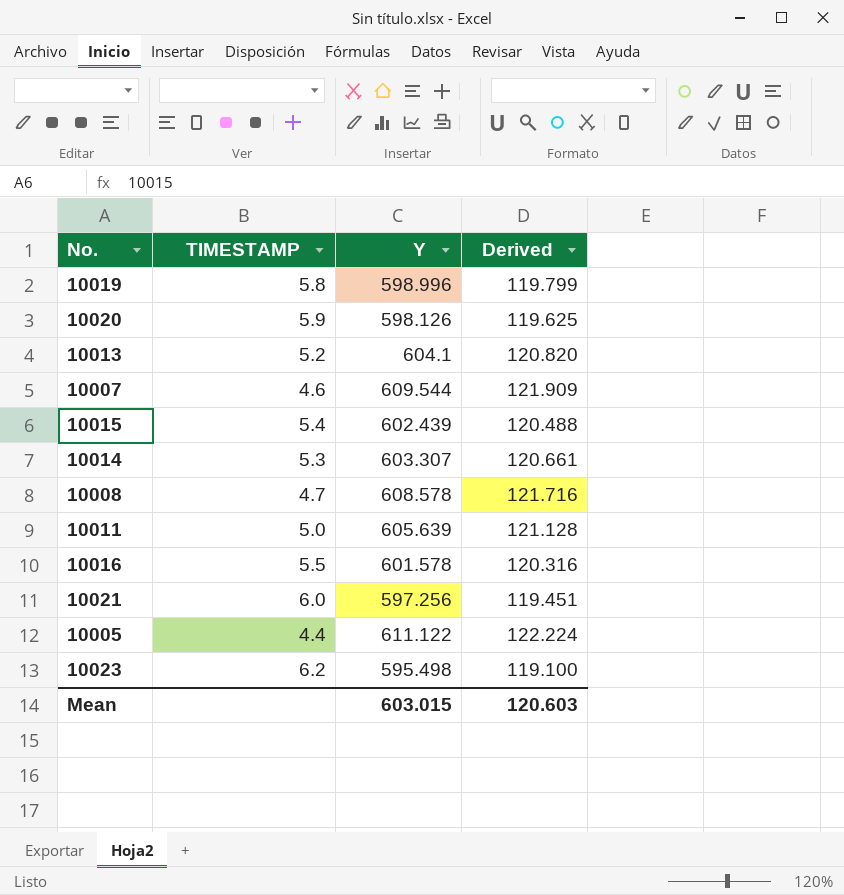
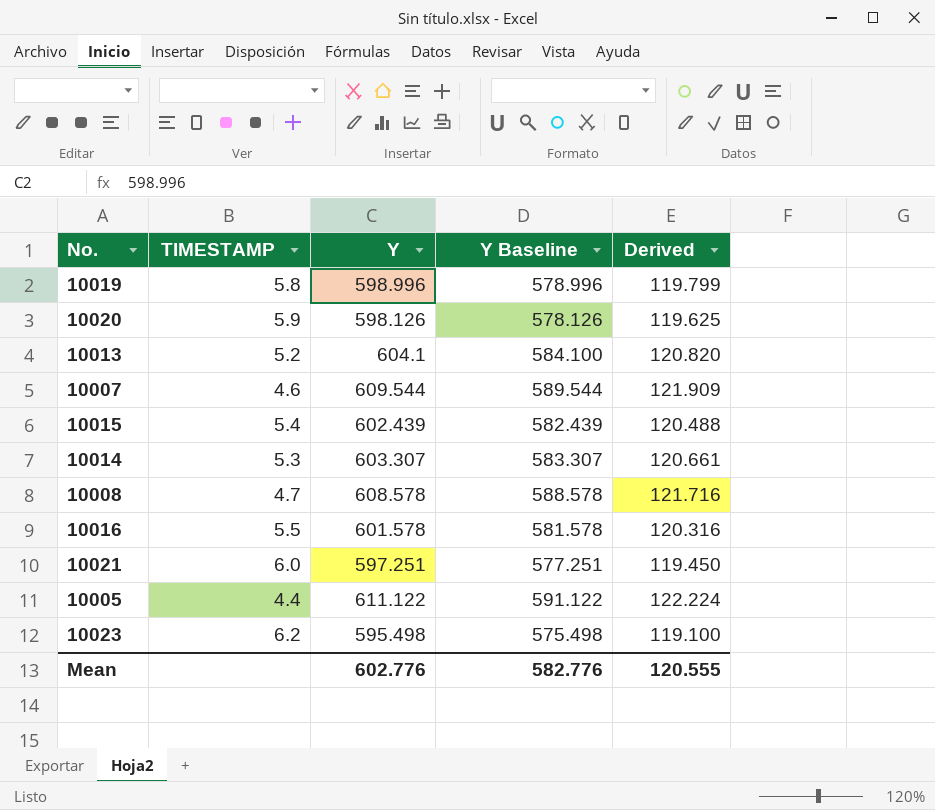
column Y Baseline | formula: none -> [Y] - 20
row 10011: 5.0 | 605.639 | 121.128 -> none
10021 | Y: 597.256 -> 597.251
10021 | Derived: 119.451 -> 119.450
Mean | Y: 603.015 -> 602.776
Mean | Derived: 120.603 -> 120.555

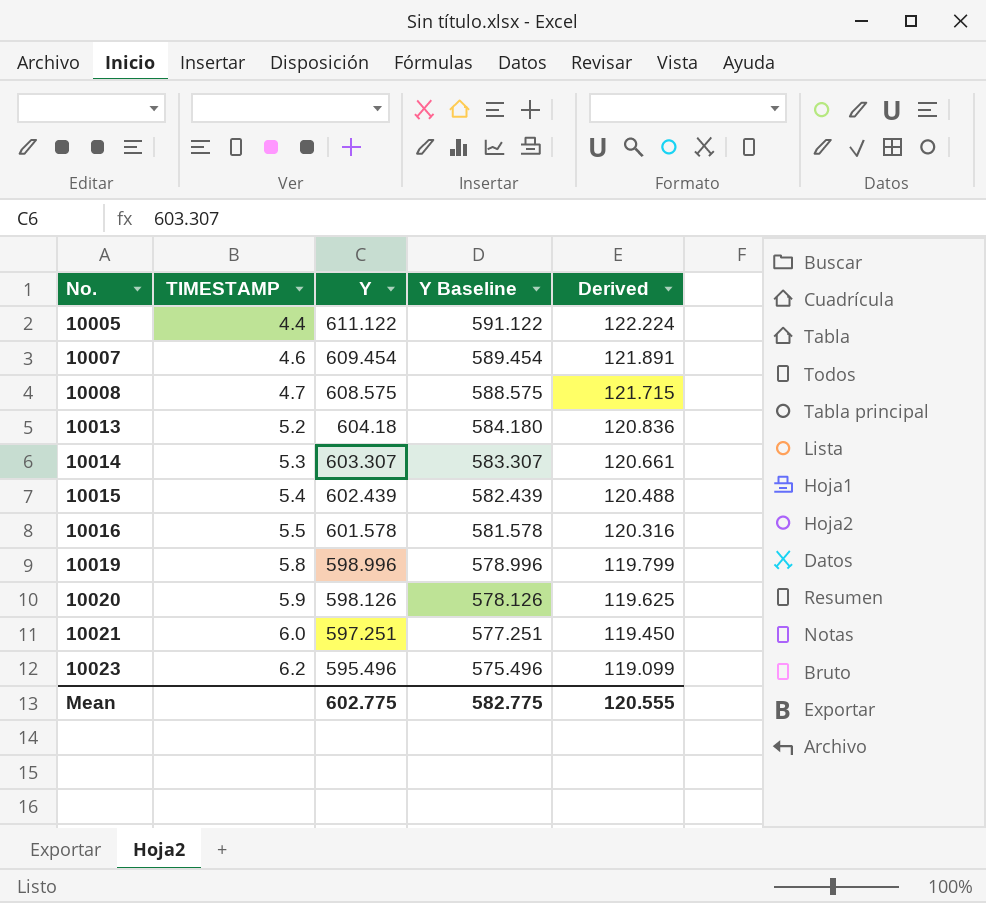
row order: none -> No. ascending
10007 | Y: 609.544 -> 609.454
10007 | Y Baseline: 589.544 -> 589.454
10007 | Derived: 121.909 -> 121.891
10008 | Y: 608.578 -> 608.575
10008 | Y Baseline: 588.578 -> 588.575
10008 | Derived: 121.716 -> 121.715
10013 | Y: 604.1 -> 604.18
10013 | Y Baseline: 584.100 -> 584.180
10013 | Derived: 120.820 -> 120.836
10023 | Y: 595.498 -> 595.496
10023 | Y Baseline: 575.498 -> 575.496
10023 | Derived: 119.100 -> 119.099
Mean | Y: 602.776 -> 602.775
Mean | Y Baseline: 582.776 -> 582.775

